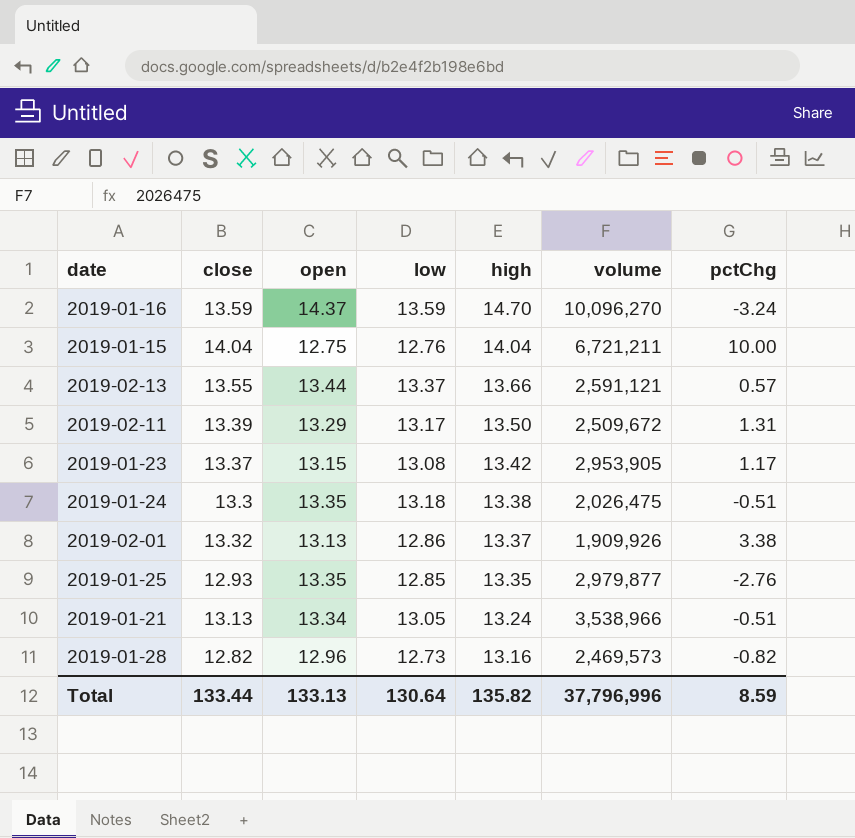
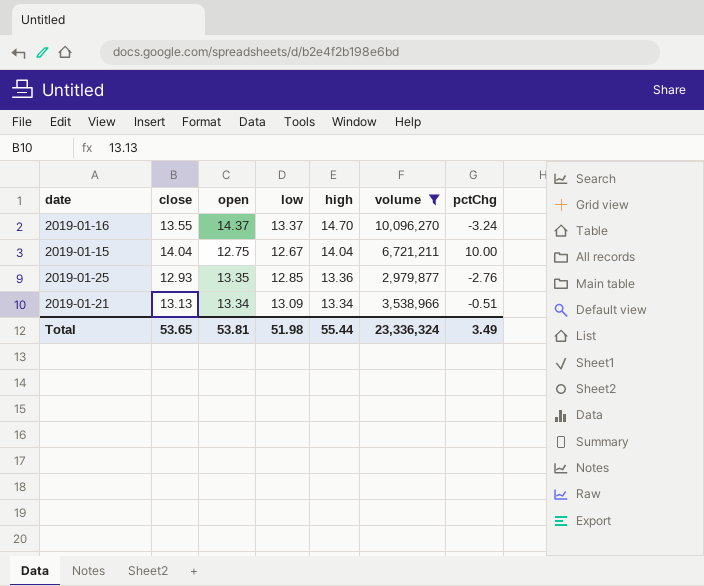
filter: none -> volume >= 2,979,877
2019-01-16 | close: 13.59 -> 13.55
2019-01-16 | low: 13.59 -> 13.37
2019-01-15 | low: 12.76 -> 12.67
2019-01-25 | high: 13.35 -> 13.36
2019-01-21 | low: 13.05 -> 13.09
2019-01-21 | high: 13.24 -> 13.34
Total | close: 133.44 -> 53.65
Total | open: 133.13 -> 53.81
Total | low: 130.64 -> 51.98
Total | high: 135.82 -> 55.44
Total | volume: 37,796,996 -> 23,336,324
Total | pctChg: 8.59 -> 3.49

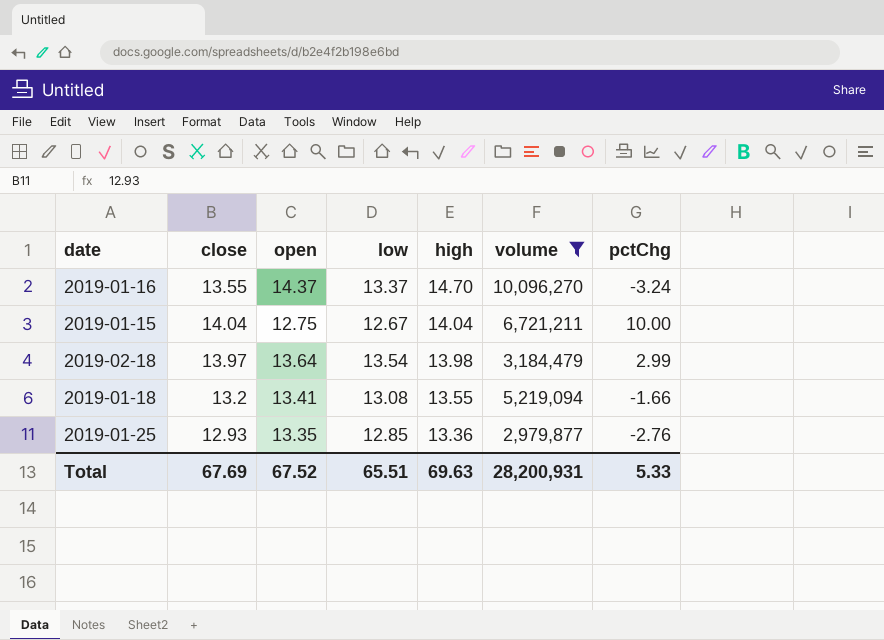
row 2019-01-21: 13.13 | 13.34 | 13.09 | 13.34 | 3,538,966 | -0.51 -> none
row 2019-02-18: none -> 13.97 | 13.64 | 13.54 | 13.98 | 3,184,479 | 2.99
row 2019-01-18: none -> 13.2 | 13.41 | 13.08 | 13.55 | 5,219,094 | -1.66
Total | close: 53.65 -> 67.69
Total | open: 53.81 -> 67.52
Total | low: 51.98 -> 65.51
Total | high: 55.44 -> 69.63
Total | volume: 23,336,324 -> 28,200,931
Total | pctChg: 3.49 -> 5.33

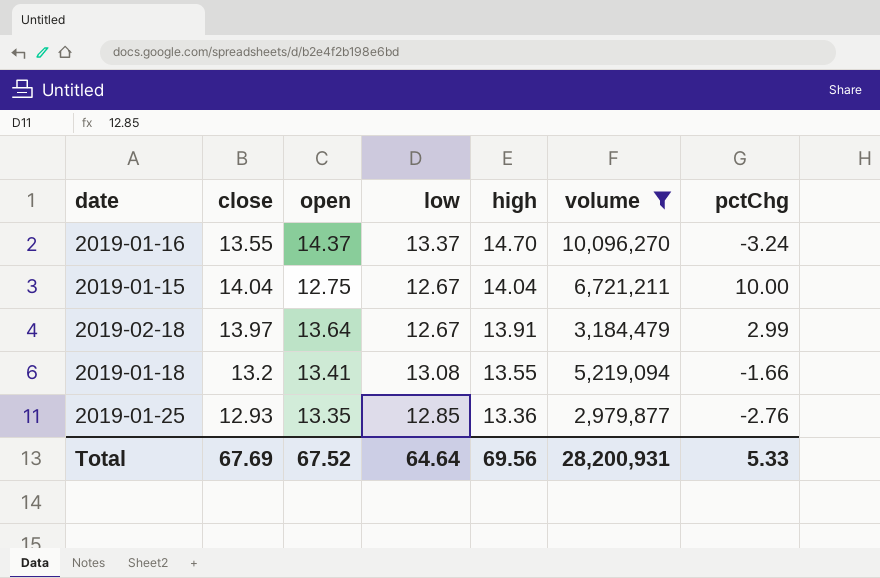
2019-02-18 | low: 13.54 -> 12.67
2019-02-18 | high: 13.98 -> 13.91
Total | low: 65.51 -> 64.64
Total | high: 69.63 -> 69.56

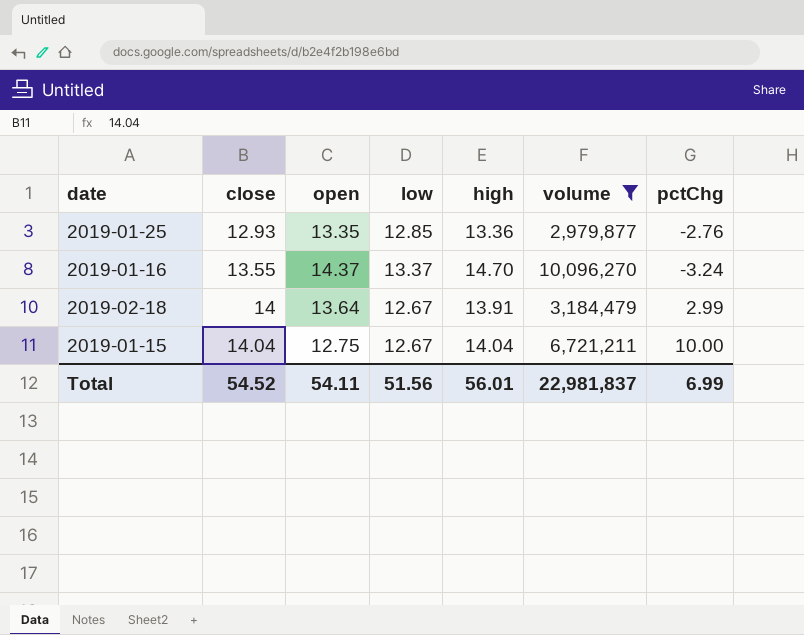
row order: high descending -> close ascending
row 2019-01-18: 13.2 | 13.41 | 13.08 | 13.55 | 5,219,094 | -1.66 -> none
2019-02-18 | close: 13.97 -> 14
Total | close: 67.69 -> 54.52
Total | open: 67.52 -> 54.11
Total | low: 64.64 -> 51.56
Total | high: 69.56 -> 56.01
Total | volume: 28,200,931 -> 22,981,837
Total | pctChg: 5.33 -> 6.99

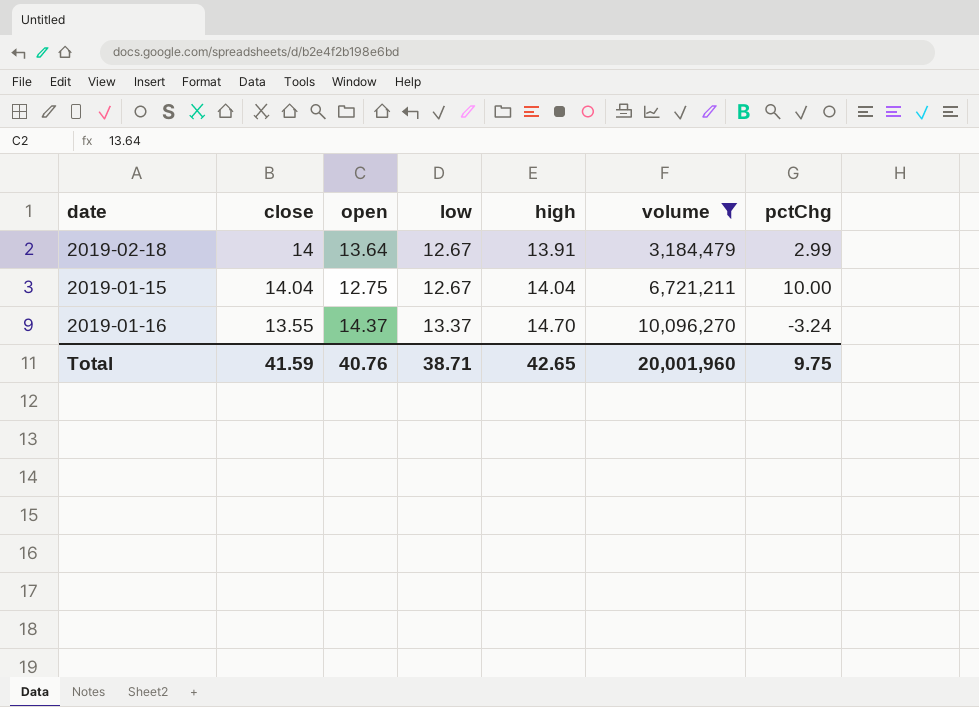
row order: close ascending -> low ascending
row 2019-01-25: 12.93 | 13.35 | 12.85 | 13.36 | 2,979,877 | -2.76 -> none
Total | close: 54.52 -> 41.59
Total | open: 54.11 -> 40.76
Total | low: 51.56 -> 38.71
Total | high: 56.01 -> 42.65
Total | volume: 22,981,837 -> 20,001,960
Total | pctChg: 6.99 -> 9.75

